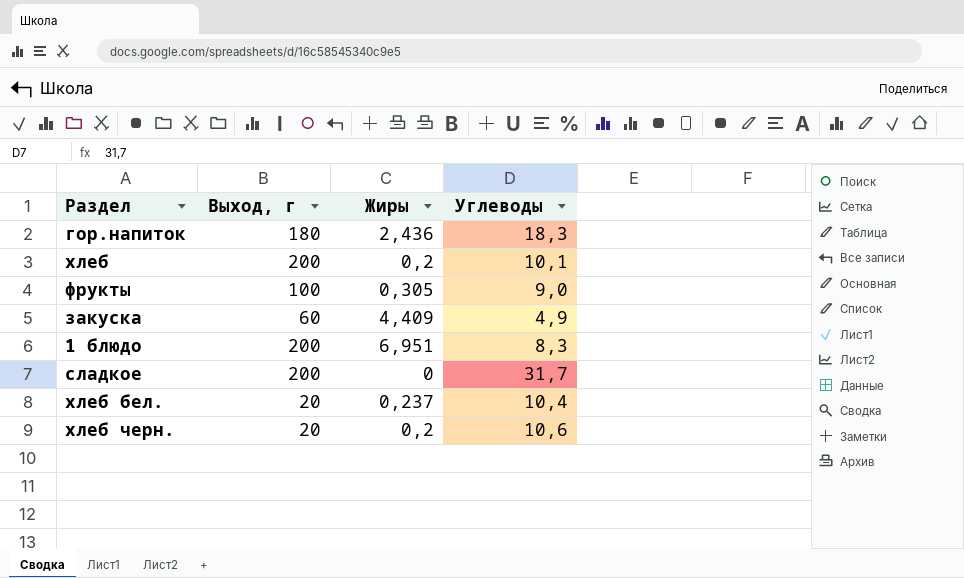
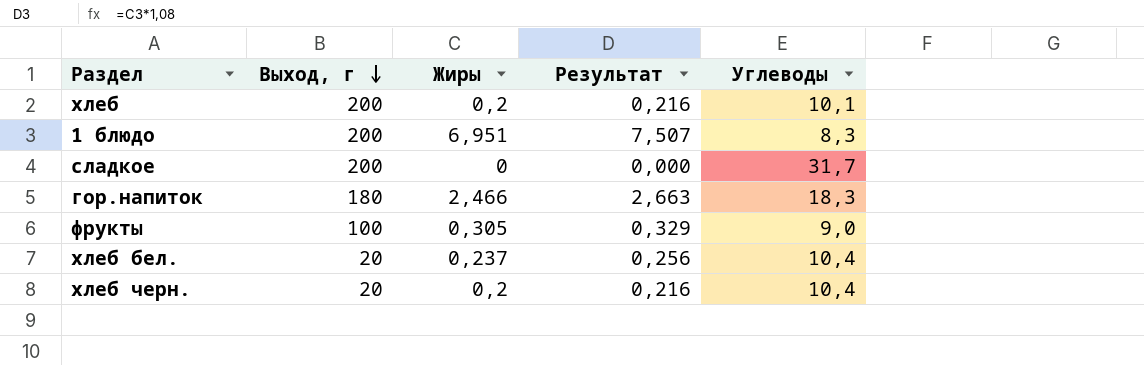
row order: none -> Выход, г descending
column Результат | formula: none -> [Жиры] * 1,08
row закуска: 60 | 4,409 | 4,9 -> none
гор.напиток | Жиры: 2,436 -> 2,466
хлеб черн. | Углеводы: 10,6 -> 10,4

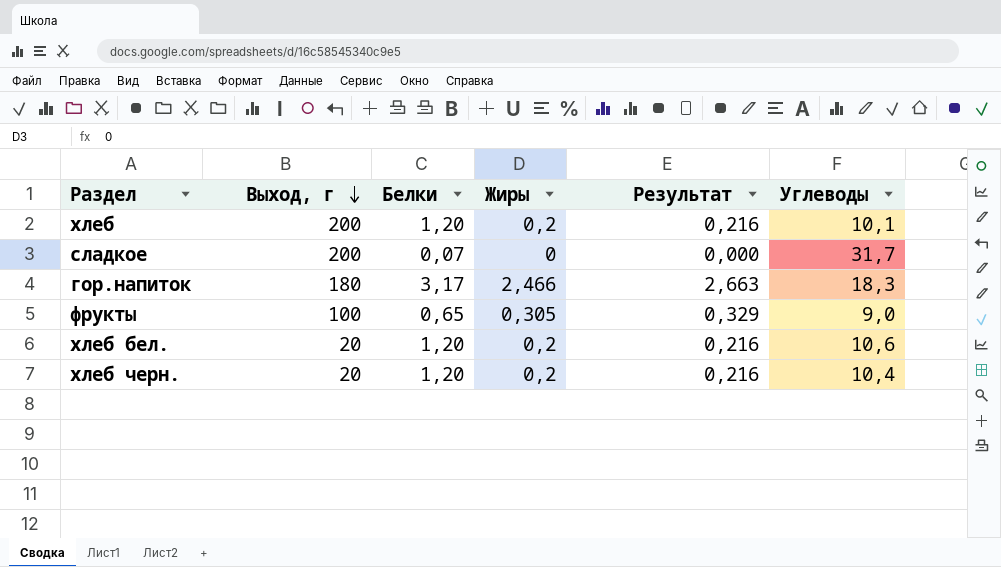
column Белки | position: none -> 3
row 1 блюдо: 200 | 6,951 | 7,507 | 8,3 -> none
хлеб бел. | Жиры: 0,237 -> 0,2
хлеб бел. | Результат: 0,256 -> 0,216
хлеб бел. | Углеводы: 10,4 -> 10,6

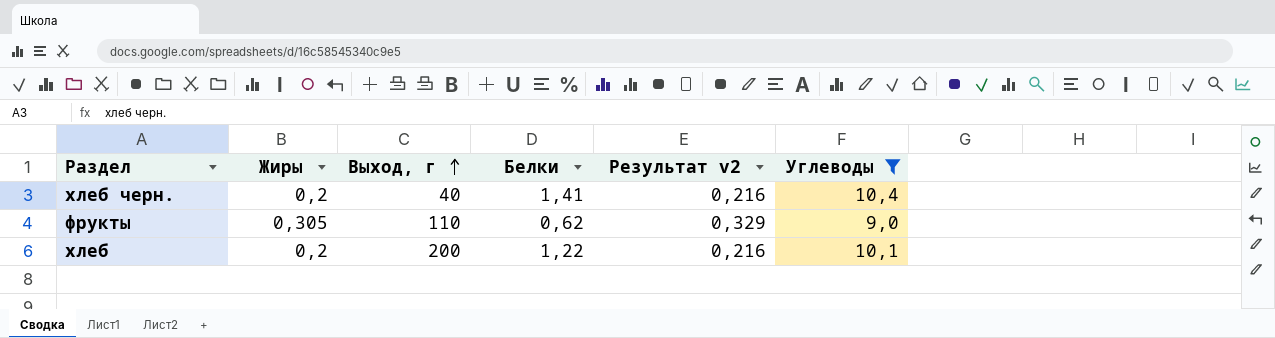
filter: none -> Углеводы <= 10,4
row order: Выход, г descending -> Выход, г ascending
column Жиры | position: 4 -> 2
column name: Результат -> Результат v2
хлеб черн. | Выход, г: 20 -> 40
хлеб черн. | Белки: 1,20 -> 1,41
фрукты | Выход, г: 100 -> 110
фрукты | Белки: 0,65 -> 0,62
хлеб | Белки: 1,20 -> 1,22

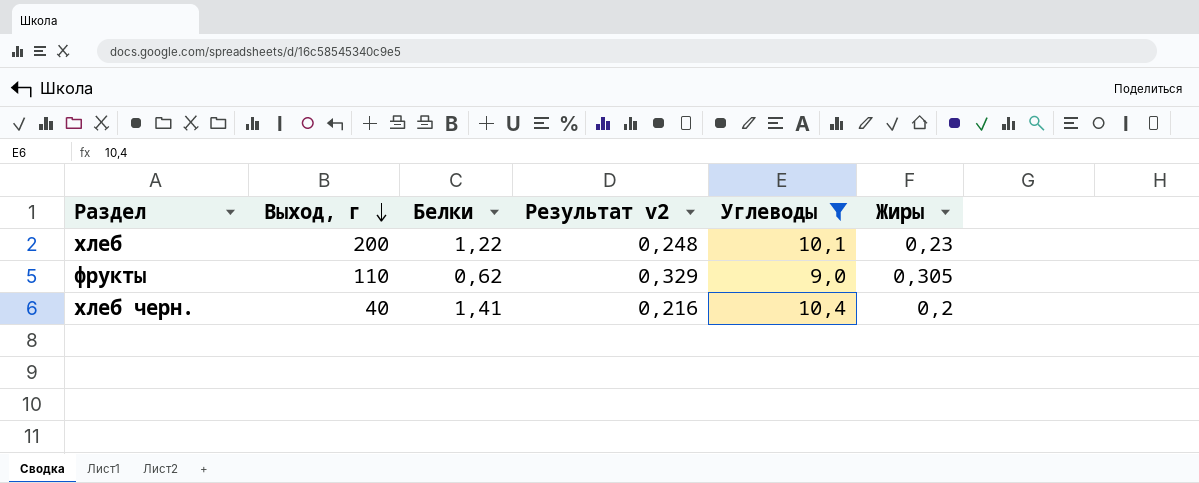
row order: Выход, г ascending -> Выход, г descending
column Жиры | position: 2 -> 6
хлеб | Результат v2: 0,216 -> 0,248
хлеб | Жиры: 0,2 -> 0,23

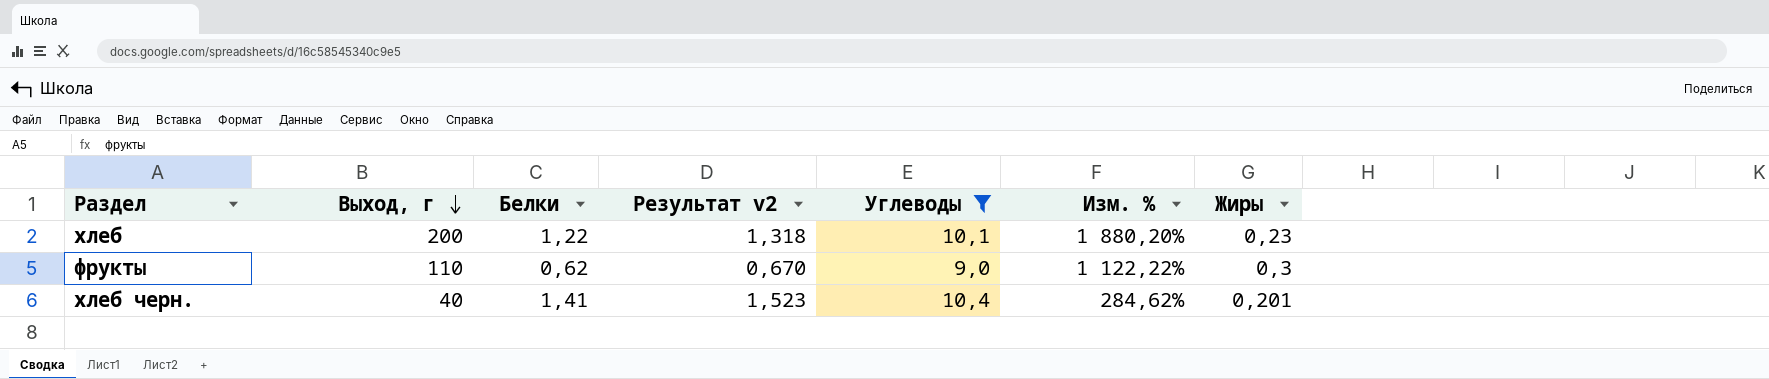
column Результат v2 | formula: [Жиры] * 1,08 -> [Белки] * 1,08
column Изм. % | formula: none -> ([Выход, г] - [Углеводы]) / [Углеводы]
фрукты | Жиры: 0,305 -> 0,3
хлеб черн. | Жиры: 0,2 -> 0,201

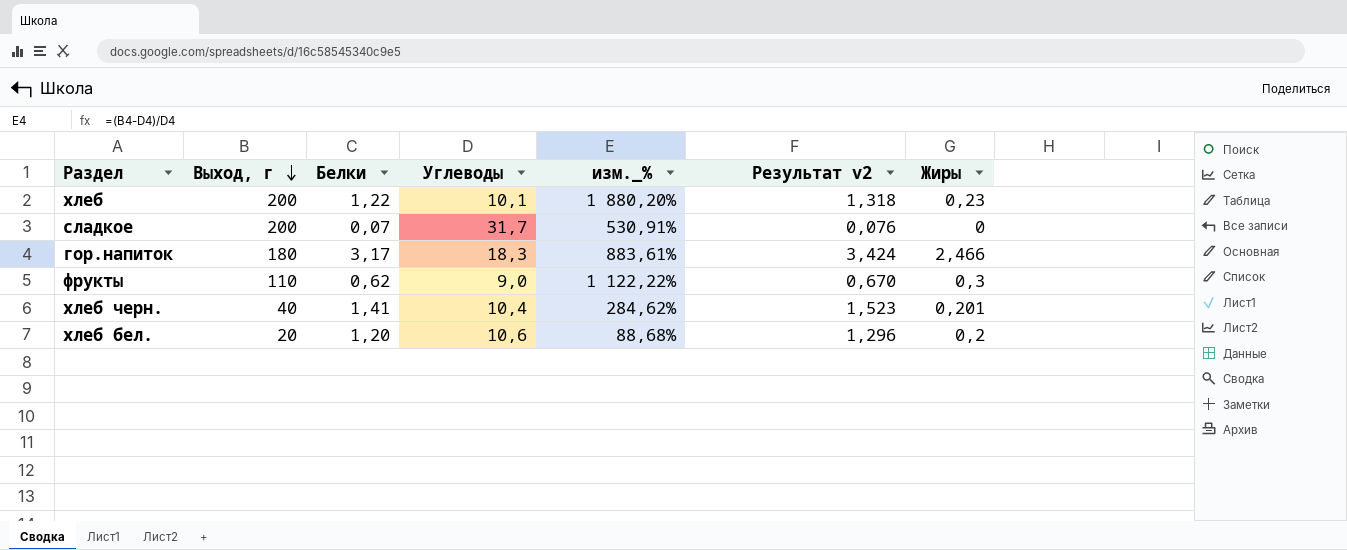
filter: Углеводы <= 10,4 -> none
column name: Изм. % -> изм._%
column Результат v2 | position: 4 -> 6

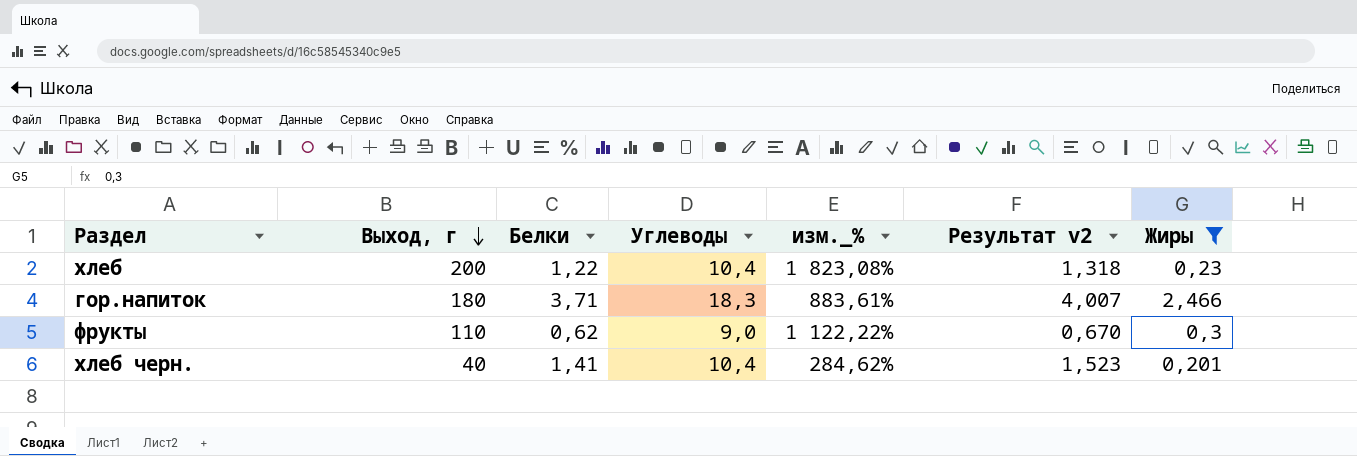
filter: none -> Жиры >= 0,201
хлеб | Углеводы: 10,1 -> 10,4
хлеб | изм._%: 1 880,20% -> 1 823,08%
гор.напиток | Белки: 3,17 -> 3,71
гор.напиток | Результат v2: 3,424 -> 4,007

